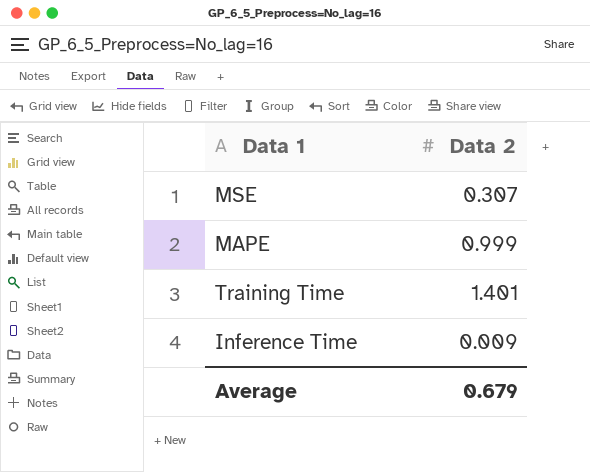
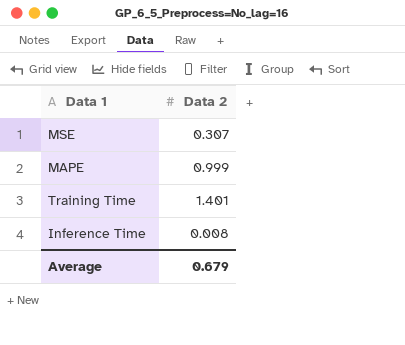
Inference Time | Data 2: 0.009 -> 0.008

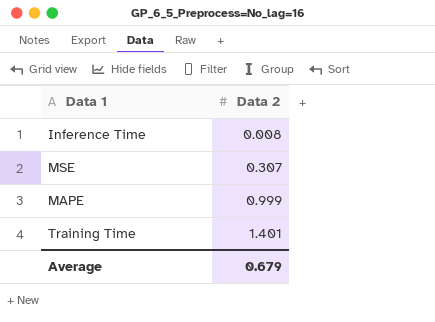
row order: none -> Data 2 ascending

